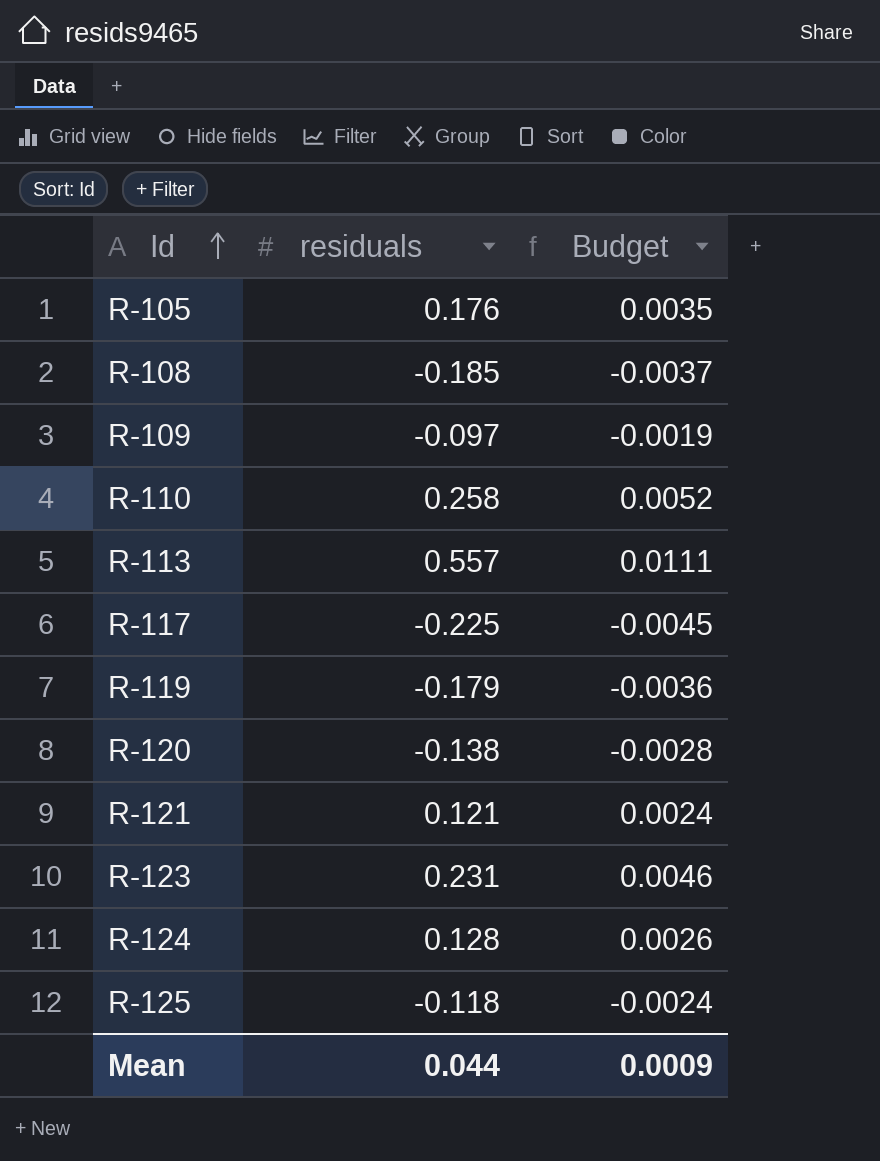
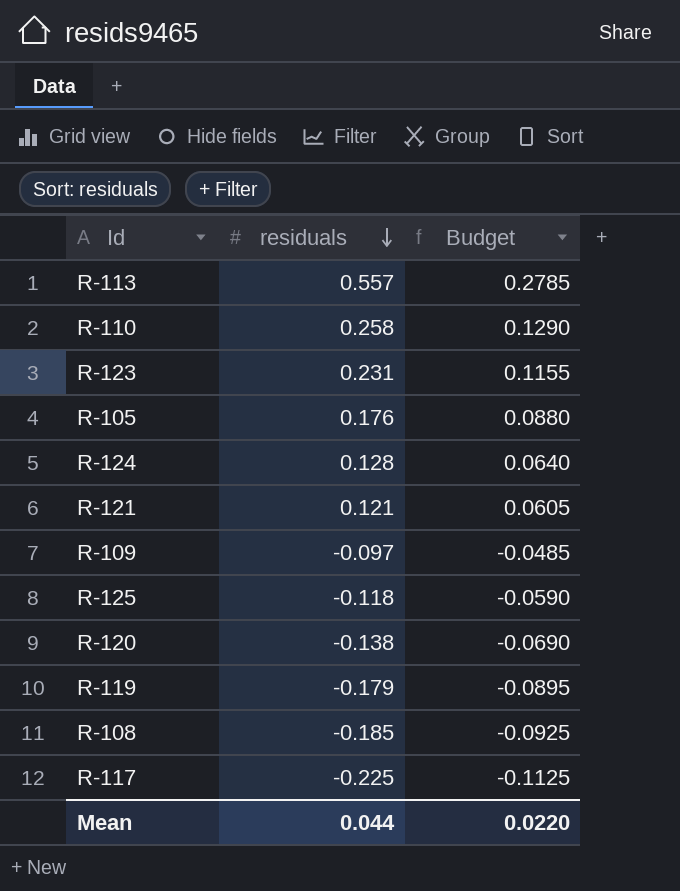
row order: Id ascending -> residuals descending
column Budget | formula: [residuals] * 0.02 -> [residuals] * 0.5
Mean | Budget: 0.0009 -> 0.0220

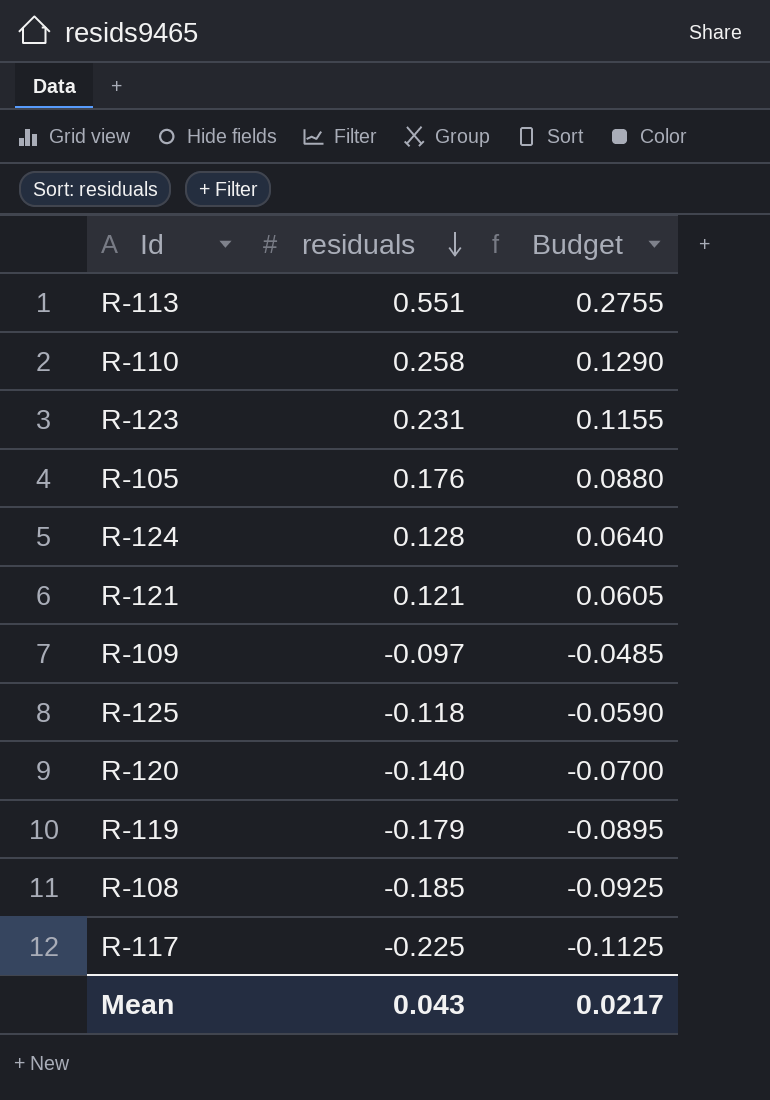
R-113 | residuals: 0.557 -> 0.551
R-113 | Budget: 0.2785 -> 0.2755
R-120 | residuals: -0.138 -> -0.140
R-120 | Budget: -0.0690 -> -0.0700
Mean | residuals: 0.044 -> 0.043
Mean | Budget: 0.0220 -> 0.0217

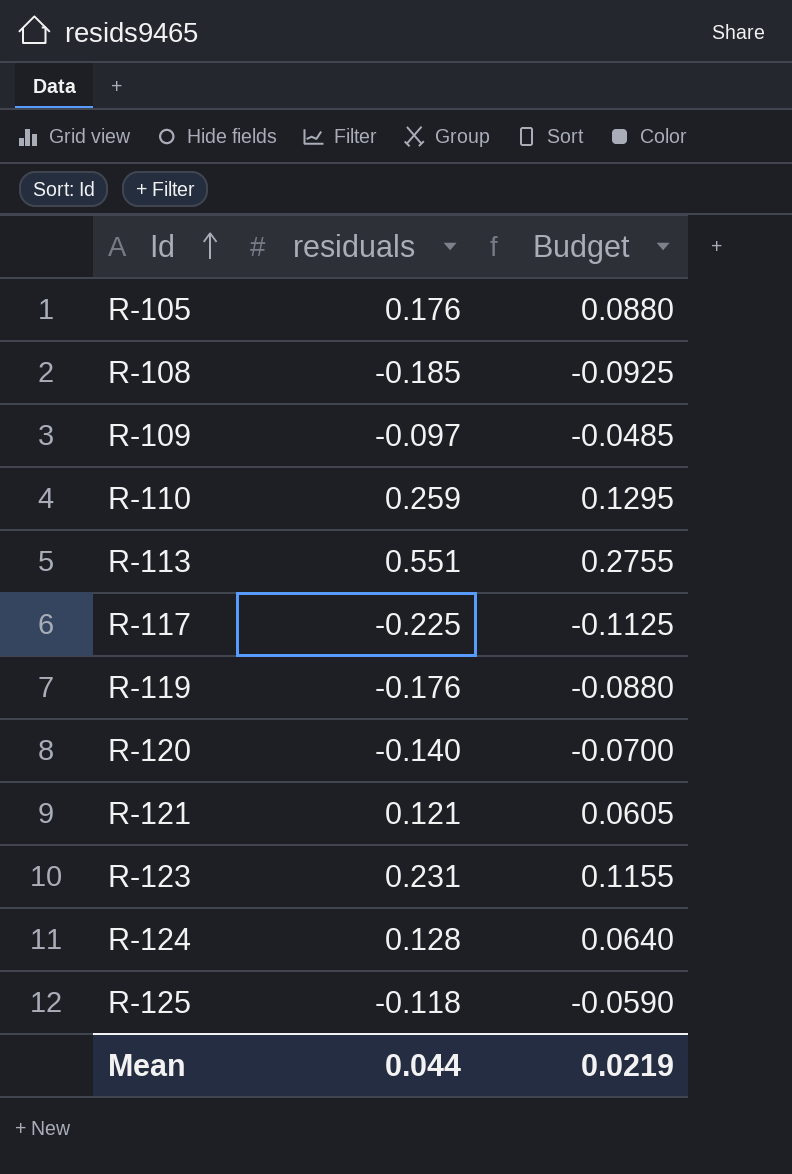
row order: residuals descending -> Id ascending
R-110 | residuals: 0.258 -> 0.259
R-110 | Budget: 0.1290 -> 0.1295
R-119 | residuals: -0.179 -> -0.176
R-119 | Budget: -0.0895 -> -0.0880
Mean | residuals: 0.043 -> 0.044
Mean | Budget: 0.0217 -> 0.0219

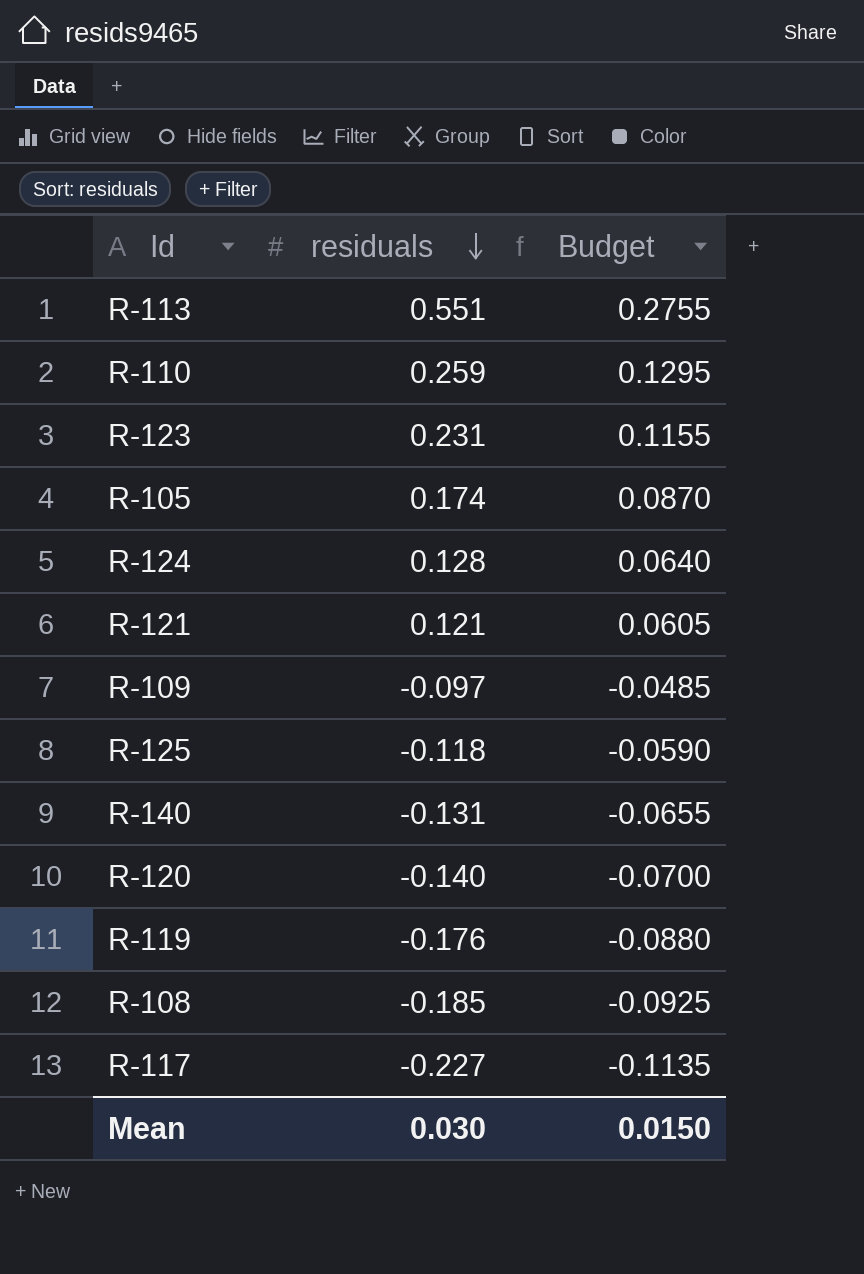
row order: Id ascending -> residuals descending
R-105 | residuals: 0.176 -> 0.174
R-105 | Budget: 0.0880 -> 0.0870
row R-140: none -> -0.131 | -0.0655
R-117 | residuals: -0.225 -> -0.227
R-117 | Budget: -0.1125 -> -0.1135
Mean | residuals: 0.044 -> 0.030
Mean | Budget: 0.0219 -> 0.0150

